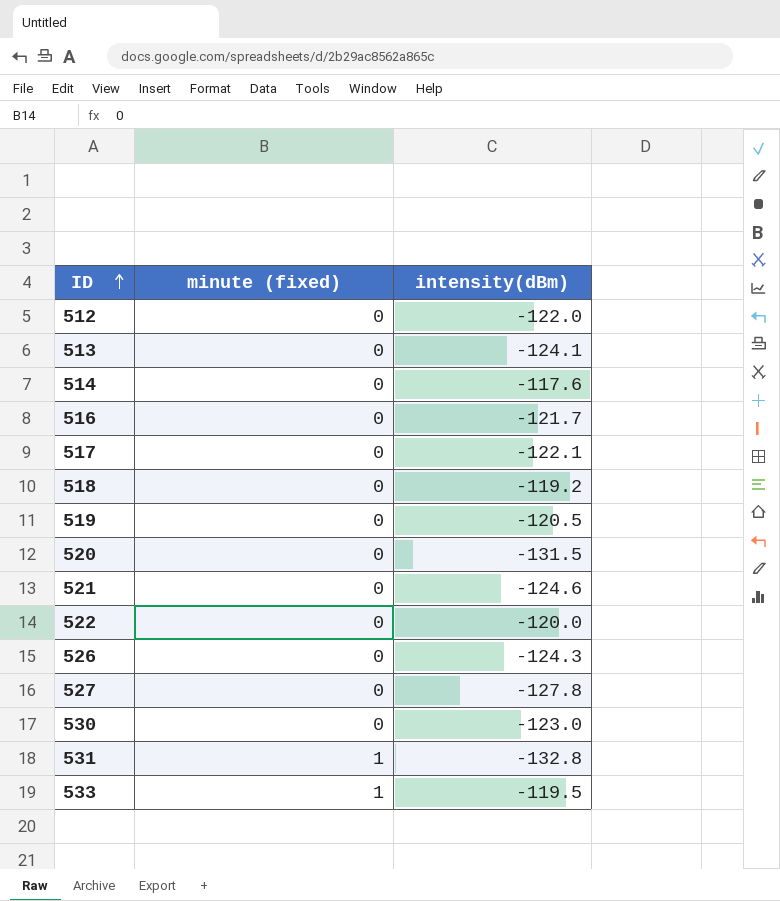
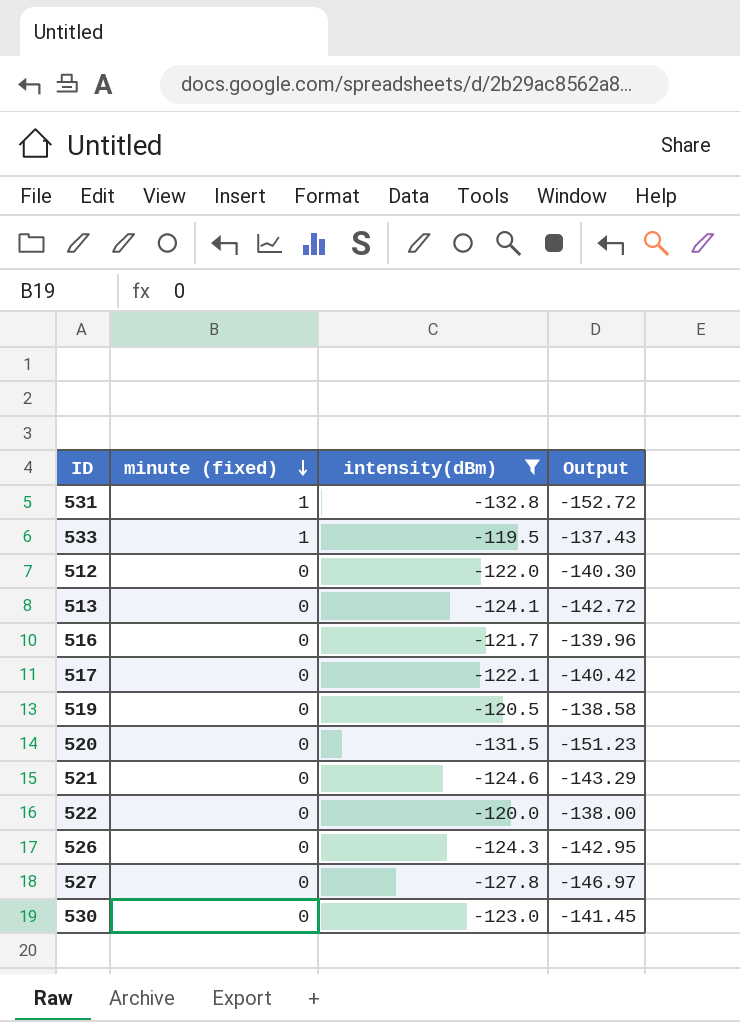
filter: none -> intensity(dBm) <= -119.5
row order: ID ascending -> minute (fixed) descending
column Output | formula: none -> [intensity(dBm)] * 1.15

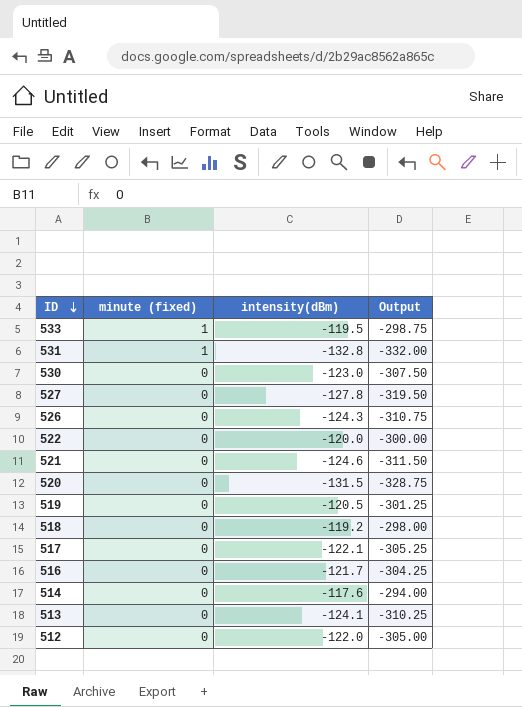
filter: intensity(dBm) <= -119.5 -> none
row order: minute (fixed) descending -> ID descending
column Output | formula: [intensity(dBm)] * 1.15 -> [intensity(dBm)] * 2.5

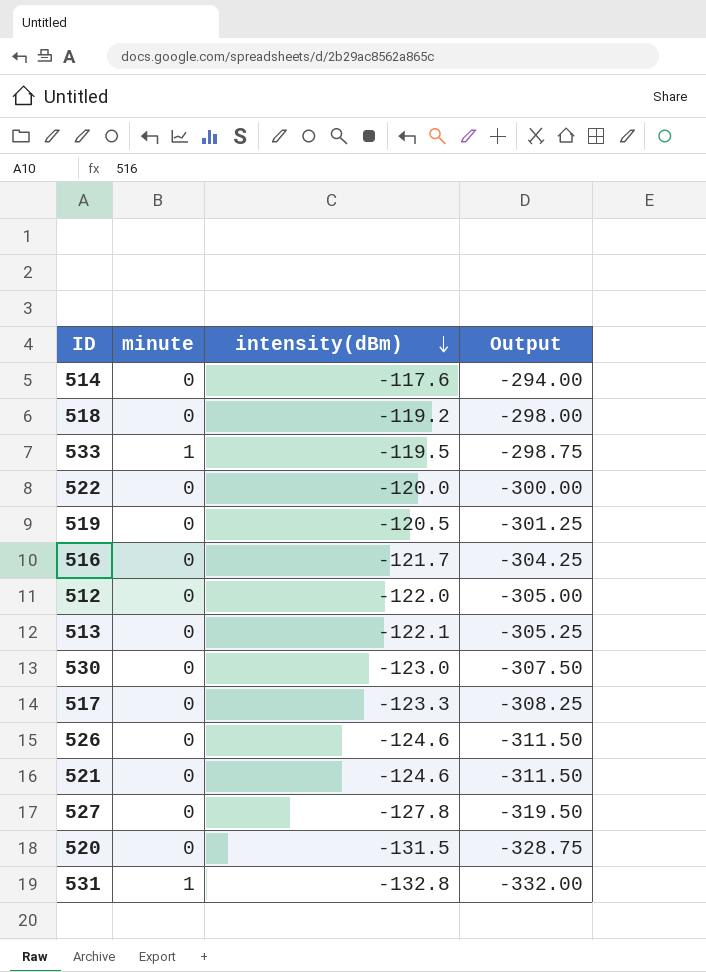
row order: ID descending -> intensity(dBm) descending
column name: minute (fixed) -> minute
513 | intensity(dBm): -124.1 -> -122.1
513 | Output: -310.25 -> -305.25
517 | intensity(dBm): -122.1 -> -123.3
517 | Output: -305.25 -> -308.25
526 | intensity(dBm): -124.3 -> -124.6
526 | Output: -310.75 -> -311.50

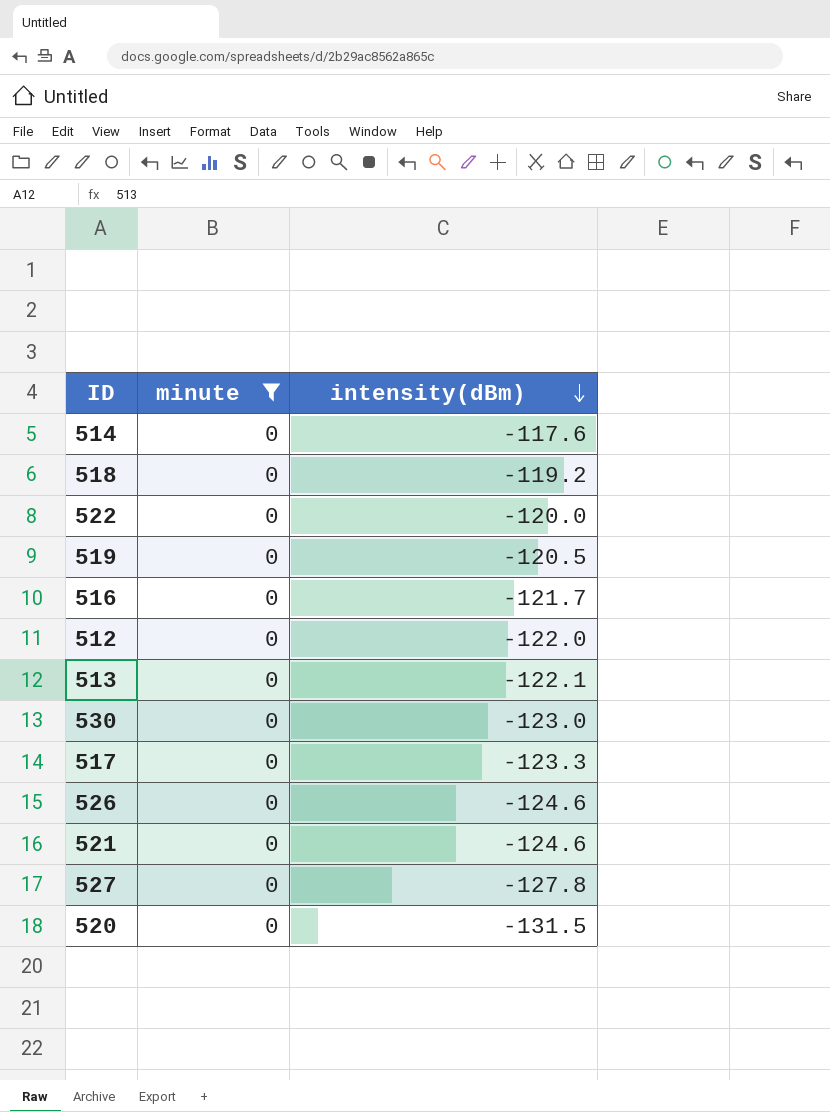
filter: none -> minute = 0
column Output | formula: [intensity(dBm)] * 2.5 -> none

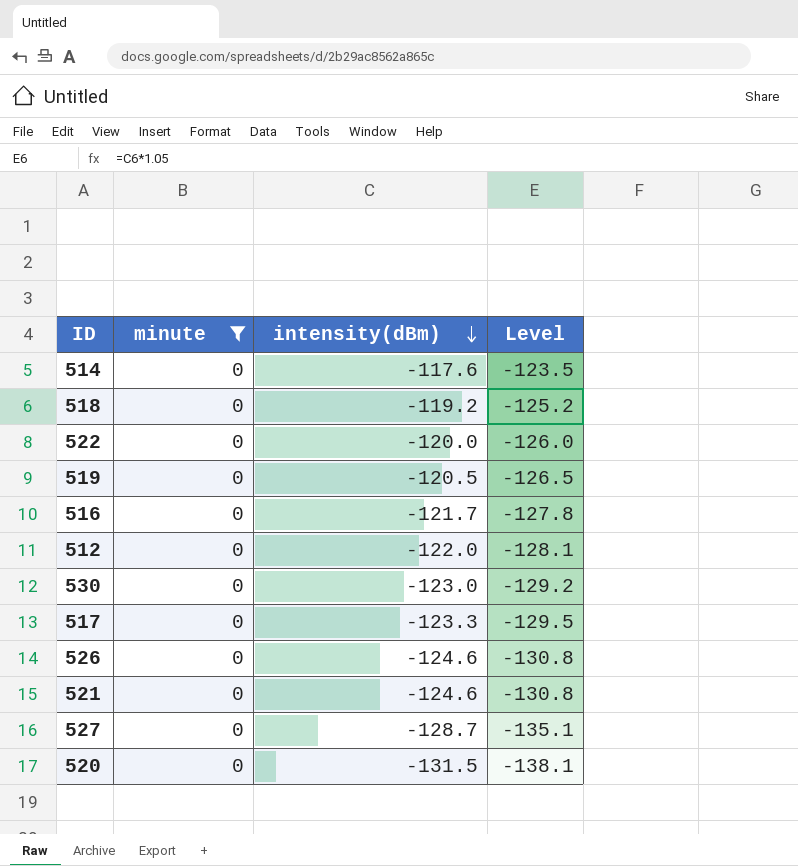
column Level | formula: none -> [intensity(dBm)] * 1.05
row 513: 0 | -122.1 -> none
527 | intensity(dBm): -127.8 -> -128.7

